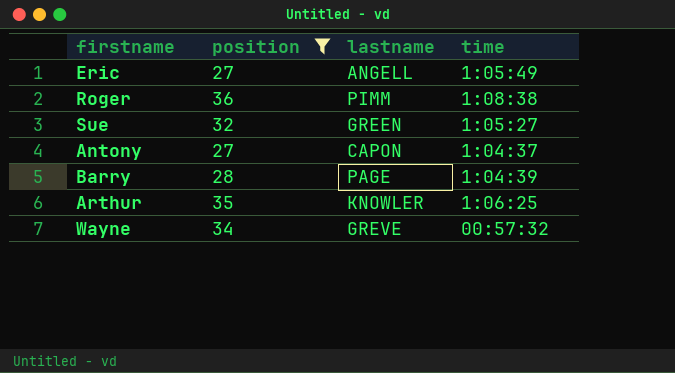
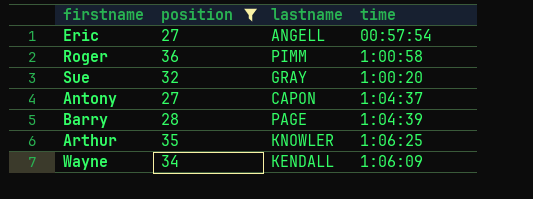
Eric | time: 1:05:49 -> 00:57:54
Roger | time: 1:08:38 -> 1:00:58
Sue | lastname: GREEN -> GRAY
Sue | time: 1:05:27 -> 1:00:20
Wayne | lastname: GREVE -> KENDALL
Wayne | time: 00:57:32 -> 1:06:09

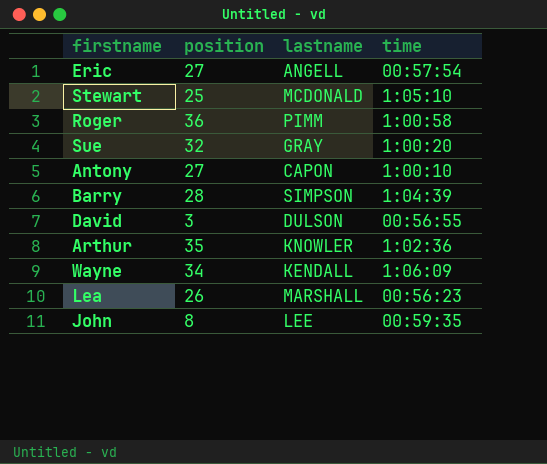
filter: position >= 27 -> none
Antony | time: 1:04:37 -> 1:00:10
Barry | lastname: PAGE -> SIMPSON
Arthur | time: 1:06:25 -> 1:02:36

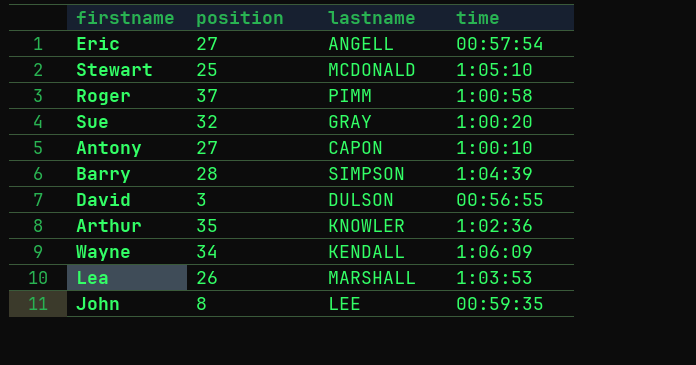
Roger | position: 36 -> 37
Lea | time: 00:56:23 -> 1:03:53

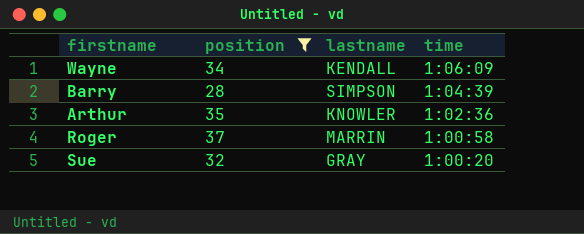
filter: none -> position >= 28
row order: none -> time descending
Roger | lastname: PIMM -> MARRIN

